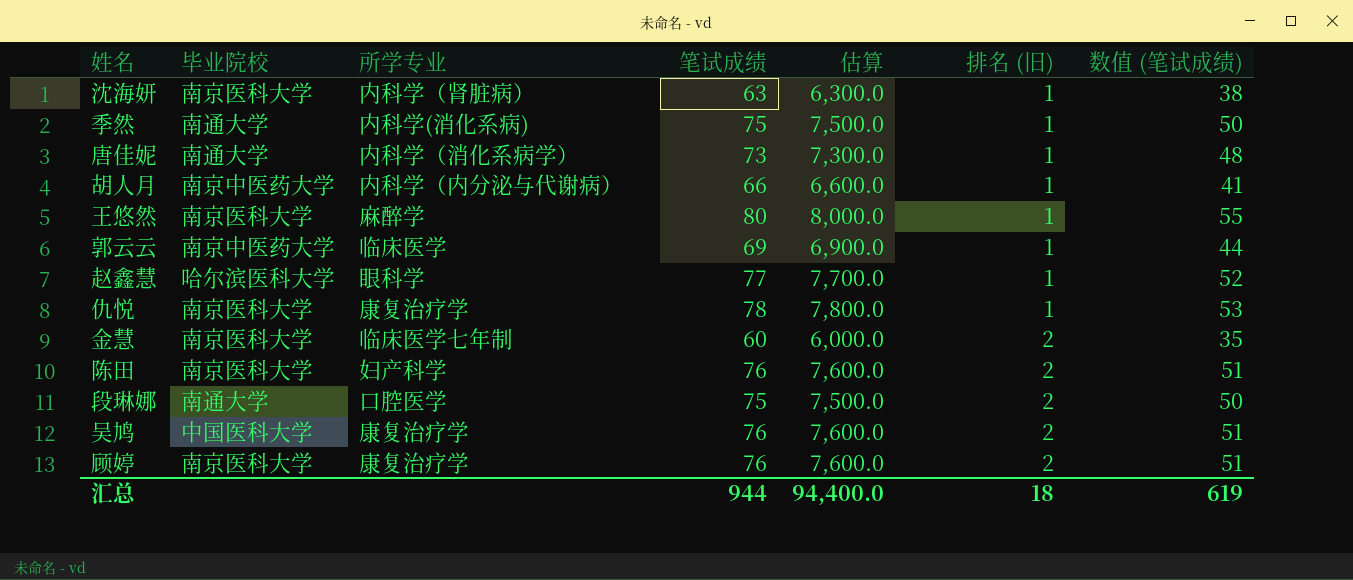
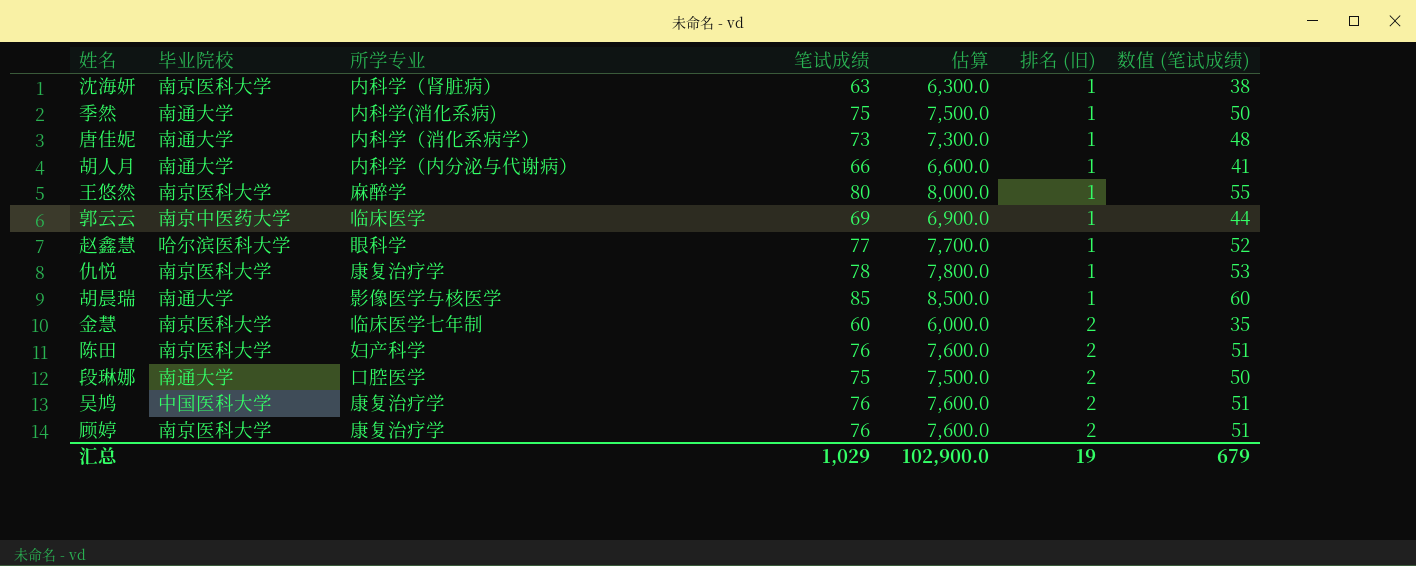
胡人月 | 毕业院校: 南京中医药大学 -> 南通大学
row 胡晨瑞: none -> 南通大学 | 影像医学与核医学 | 85 | 8,500.0 | 1 | 60
汇总 | 笔试成绩: 944 -> 1,029
汇总 | 估算: 94,400.0 -> 102,900.0
汇总 | 排名 (旧): 18 -> 19
汇总 | 数值 (笔试成绩): 619 -> 679

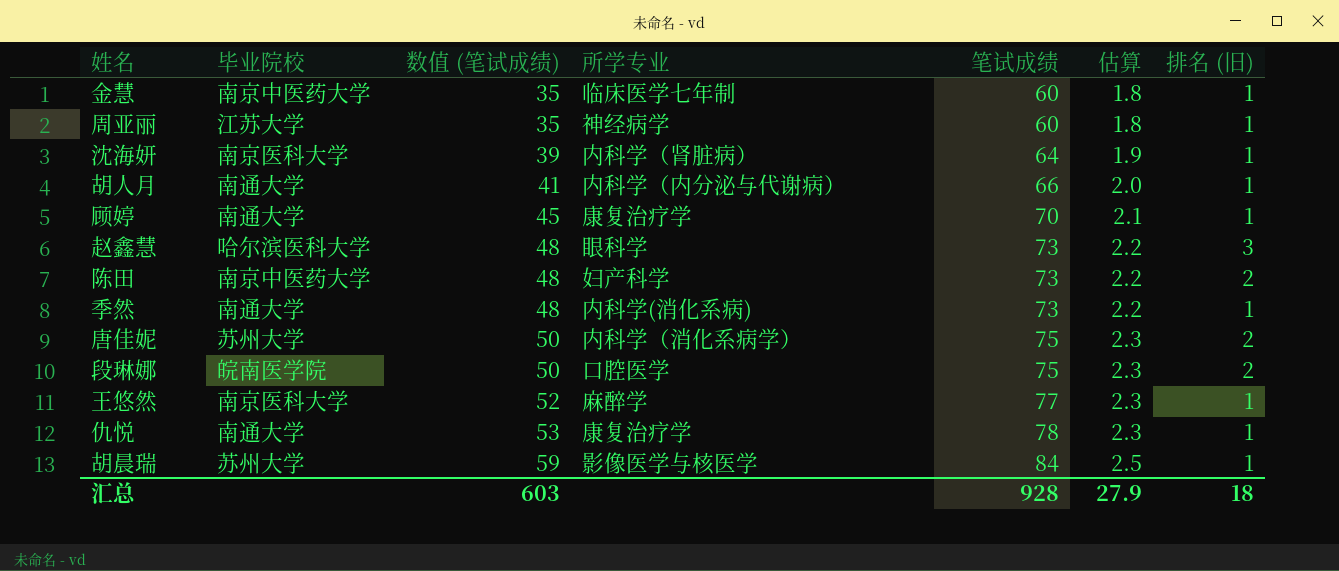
row order: 排名 (旧) ascending -> 数值 (笔试成绩) ascending
column 数值 (笔试成绩) | position: 7 -> 3
column 估算 | formula: [笔试成绩] * 100 -> [笔试成绩] * 0.03
row 郭云云: 南京中医药大学 | 临床医学 | 69 | 6,900.0 | 1 | 44 -> none
row 吴鸠: 中国医科大学 | 康复治疗学 | 76 | 7,600.0 | 2 | 51 -> none
金慧 | 毕业院校: 南京医科大学 -> 南京中医药大学
金慧 | 排名 (旧): 2 -> 1
row 周亚丽: none -> 江苏大学 | 35 | 神经病学 | 60 | 1.8 | 1
沈海妍 | 数值 (笔试成绩): 38 -> 39
沈海妍 | 笔试成绩: 63 -> 64
顾婷 | 毕业院校: 南京医科大学 -> 南通大学
顾婷 | 数值 (笔试成绩): 51 -> 45
顾婷 | 笔试成绩: 76 -> 70
顾婷 | 排名 (旧): 2 -> 1
赵鑫慧 | 数值 (笔试成绩): 52 -> 48
赵鑫慧 | 笔试成绩: 77 -> 73
赵鑫慧 | 排名 (旧): 1 -> 3
陈田 | 毕业院校: 南京医科大学 -> 南京中医药大学
陈田 | 数值 (笔试成绩): 51 -> 48
陈田 | 笔试成绩: 76 -> 73
季然 | 数值 (笔试成绩): 50 -> 48
季然 | 笔试成绩: 75 -> 73
唐佳妮 | 毕业院校: 南通大学 -> 苏州大学
唐佳妮 | 数值 (笔试成绩): 48 -> 50
唐佳妮 | 笔试成绩: 73 -> 75
唐佳妮 | 排名 (旧): 1 -> 2
段琳娜 | 毕业院校: 南通大学 -> 皖南医学院
王悠然 | 数值 (笔试成绩): 55 -> 52
王悠然 | 笔试成绩: 80 -> 77
仇悦 | 毕业院校: 南京医科大学 -> 南通大学
胡晨瑞 | 毕业院校: 南通大学 -> 苏州大学
胡晨瑞 | 数值 (笔试成绩): 60 -> 59
胡晨瑞 | 笔试成绩: 85 -> 84
汇总 | 数值 (笔试成绩): 679 -> 603
汇总 | 笔试成绩: 1,029 -> 928
汇总 | 估算: 102,900.0 -> 27.9
汇总 | 排名 (旧): 19 -> 18

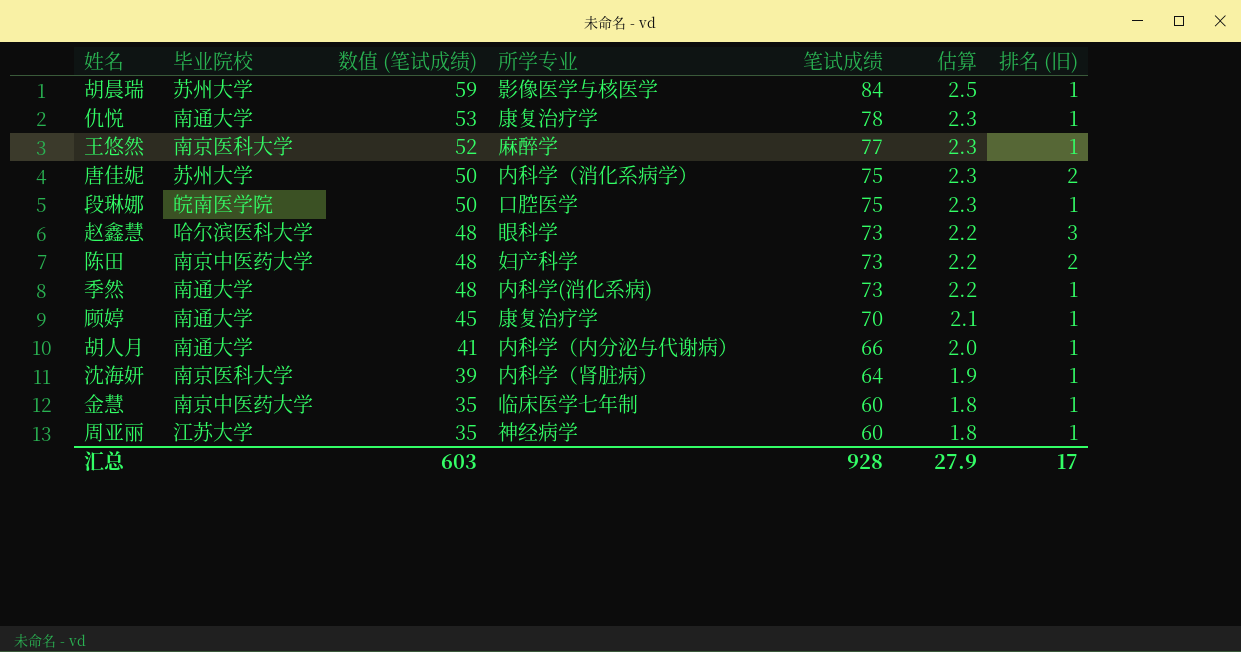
row order: 数值 (笔试成绩) ascending -> 数值 (笔试成绩) descending
段琳娜 | 排名 (旧): 2 -> 1
汇总 | 排名 (旧): 18 -> 17

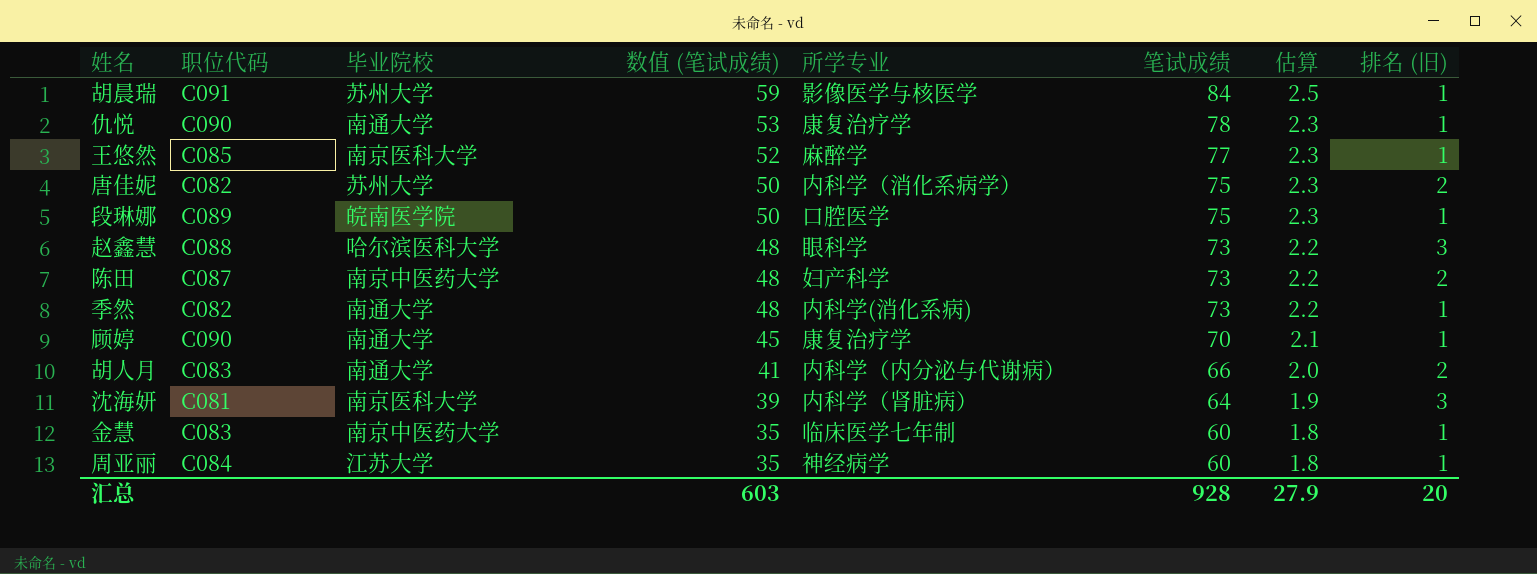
column 职位代码 | position: none -> 2
胡人月 | 排名 (旧): 1 -> 2
沈海妍 | 排名 (旧): 1 -> 3
汇总 | 排名 (旧): 17 -> 20

